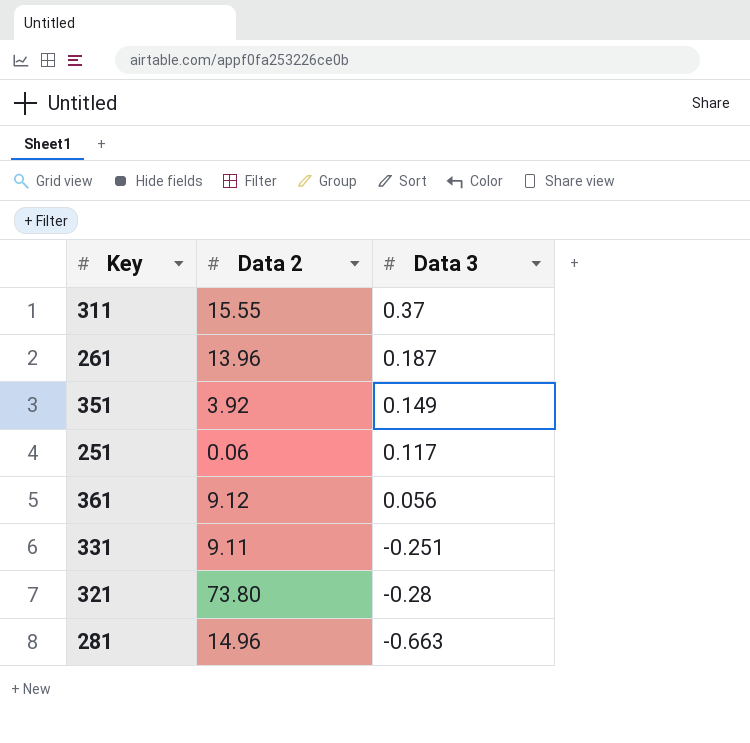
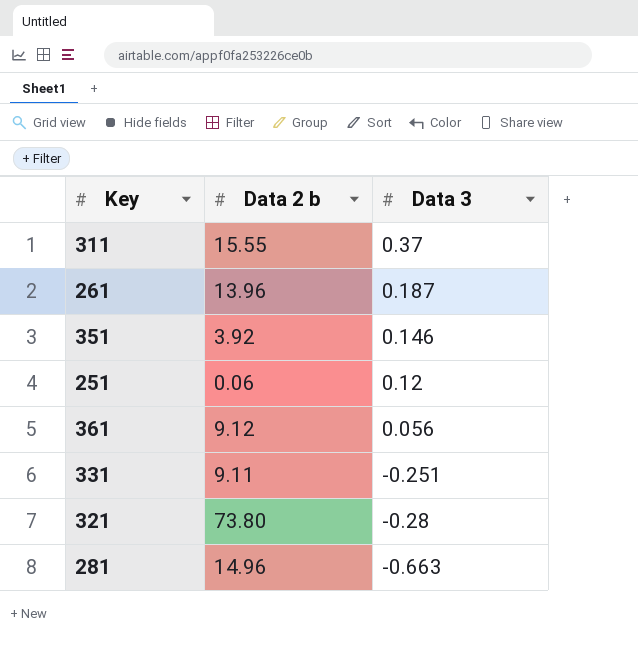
column name: Data 2 -> Data 2 b
351 | Data 3: 0.149 -> 0.146
251 | Data 3: 0.117 -> 0.12

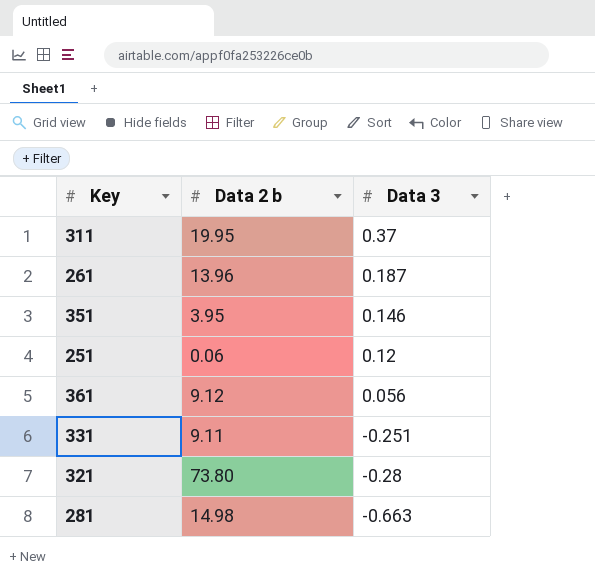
311 | Data 2 b: 15.55 -> 19.95
351 | Data 2 b: 3.92 -> 3.95
281 | Data 2 b: 14.96 -> 14.98

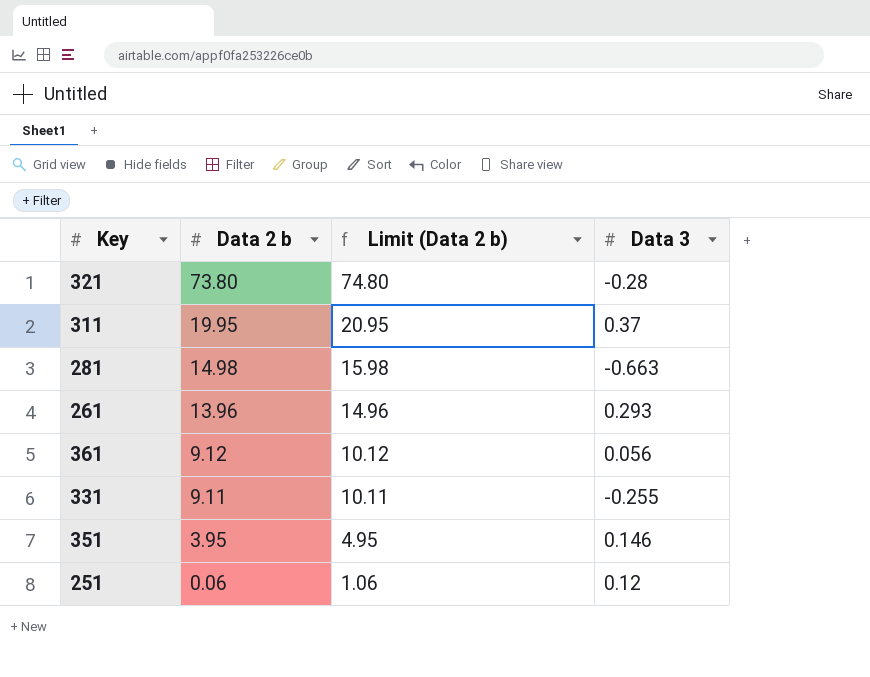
row order: Data 3 descending -> Data 2 b descending
column Limit (Data 2 b) | formula: none -> [Data 2 b] + 1
261 | Data 3: 0.187 -> 0.293
331 | Data 3: -0.251 -> -0.255

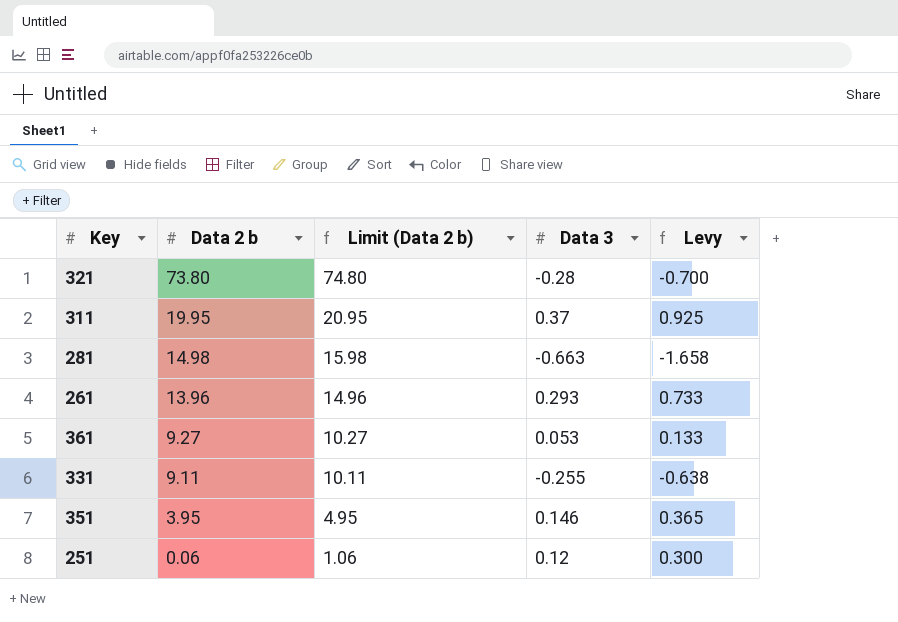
column Levy | formula: none -> [Data 3] * 2.5
361 | Data 2 b: 9.12 -> 9.27
361 | Limit (Data 2 b): 10.12 -> 10.27
361 | Data 3: 0.056 -> 0.053

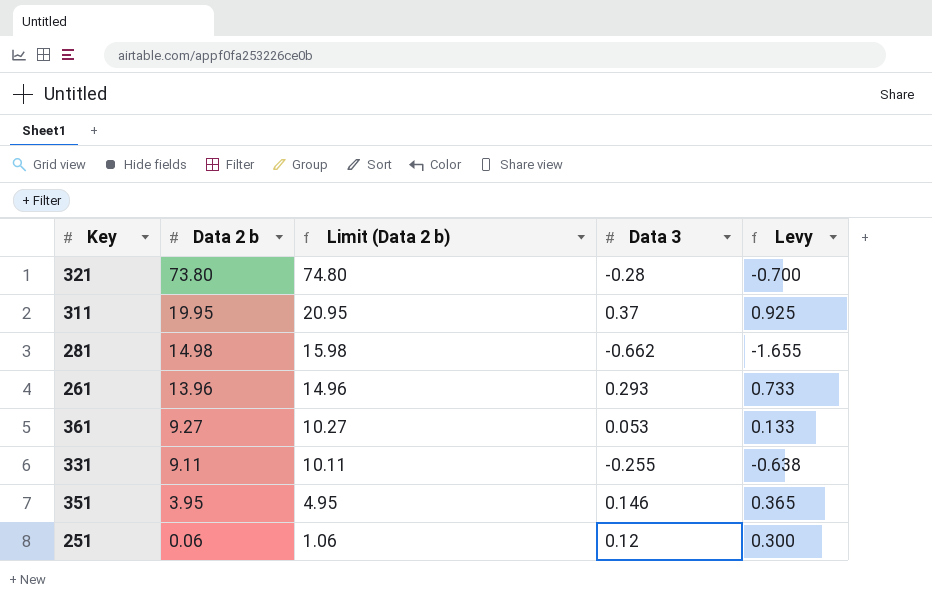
281 | Data 3: -0.663 -> -0.662
281 | Levy: -1.658 -> -1.655

